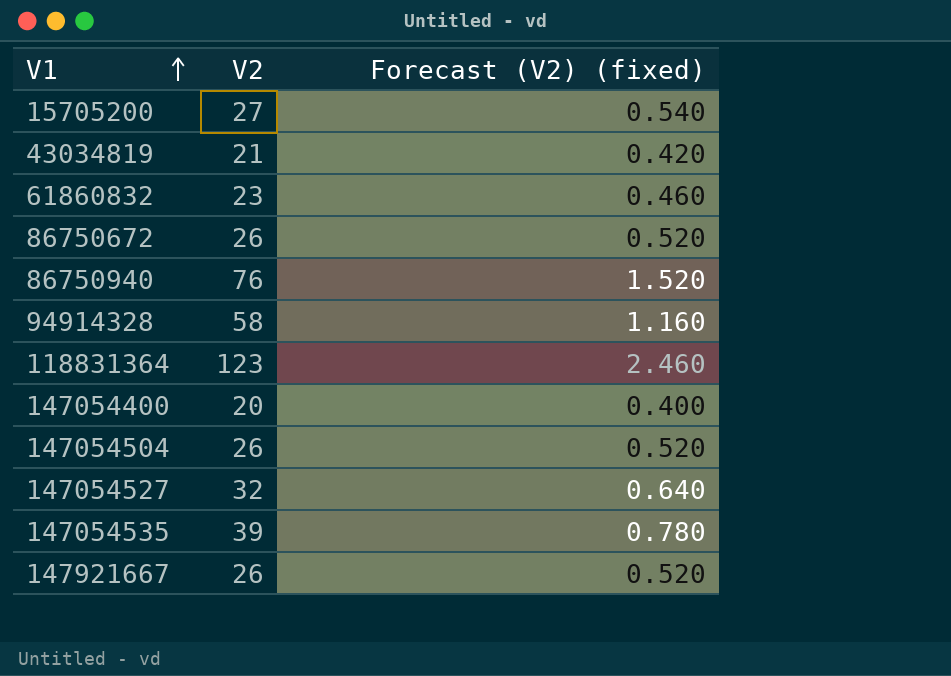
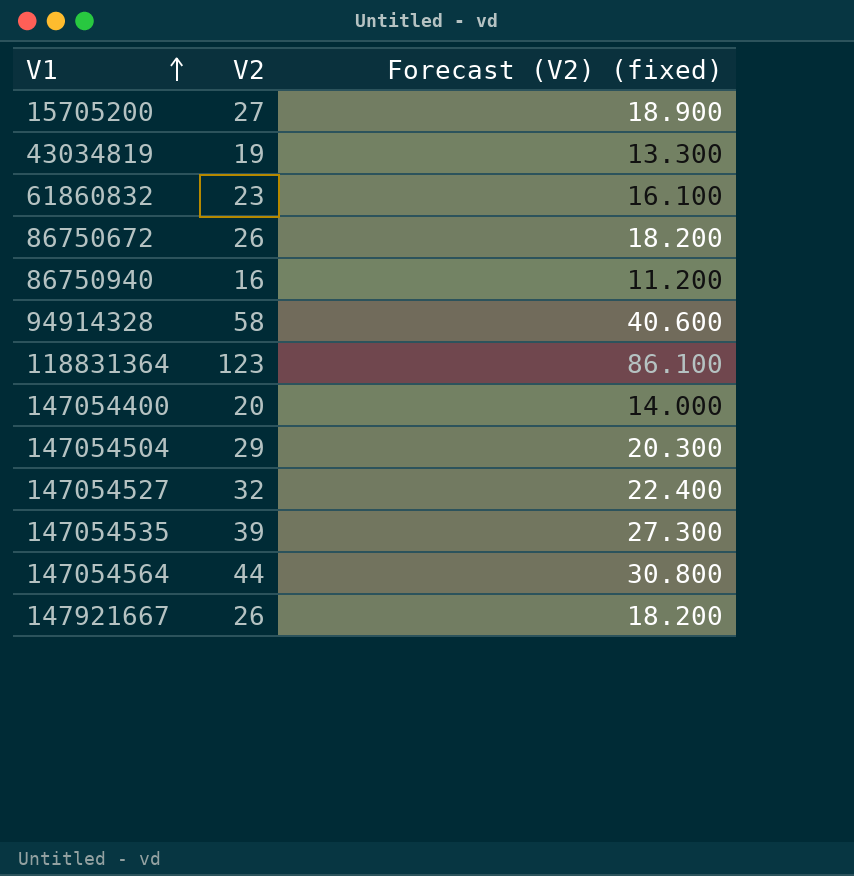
column Forecast (V2) (fixed) | formula: [V2] * 0.02 -> [V2] * 0.7
43034819 | V2: 21 -> 19
86750940 | V2: 76 -> 16
147054504 | V2: 26 -> 29
row 147054564: none -> 44 | 30.800

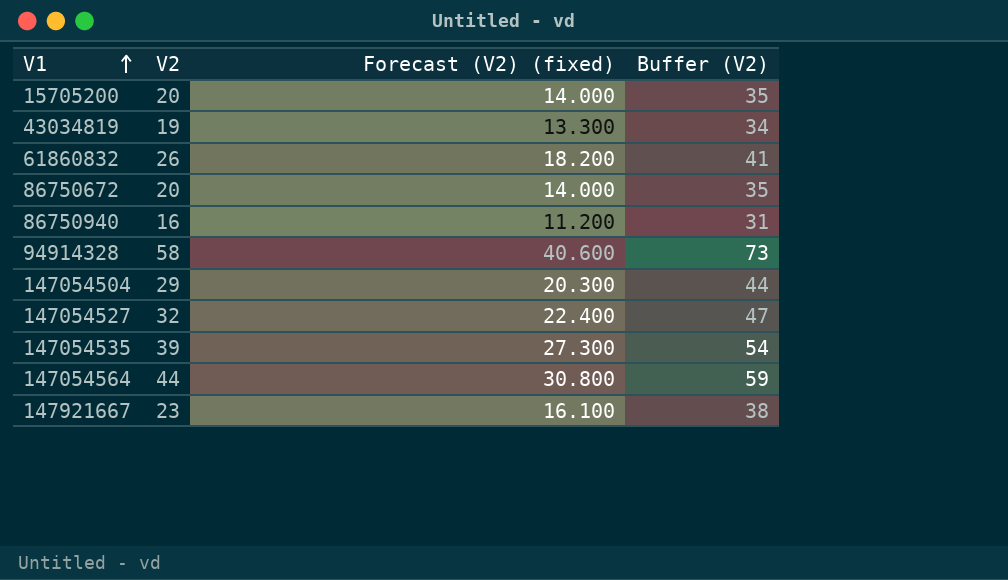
column Buffer (V2) | formula: none -> [V2] + 15
row 118831364: 123 | 86.100 -> none
row 147054400: 20 | 14.000 -> none
15705200 | V2: 27 -> 20
15705200 | Forecast (V2) (fixed): 18.900 -> 14.000
61860832 | V2: 23 -> 26
61860832 | Forecast (V2) (fixed): 16.100 -> 18.200
86750672 | V2: 26 -> 20
86750672 | Forecast (V2) (fixed): 18.200 -> 14.000
147921667 | V2: 26 -> 23
147921667 | Forecast (V2) (fixed): 18.200 -> 16.100

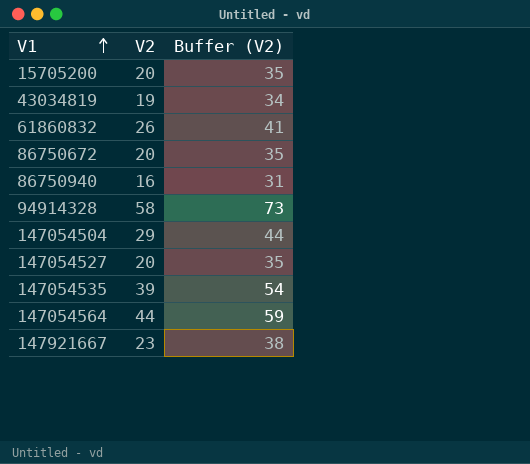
column Forecast (V2) (fixed) | formula: [V2] * 0.7 -> none
147054527 | V2: 32 -> 20
147054527 | Buffer (V2): 47 -> 35

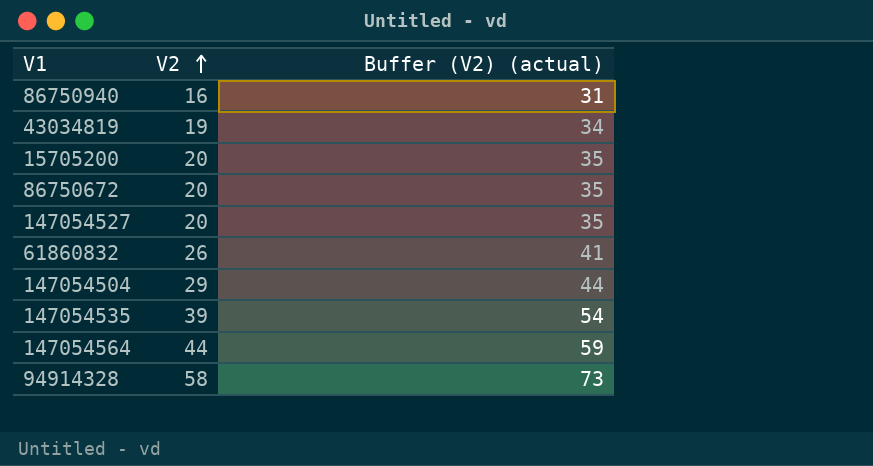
row order: V1 ascending -> V2 ascending
column name: Buffer (V2) -> Buffer (V2) (actual)
row 147921667: 23 | 38 -> none

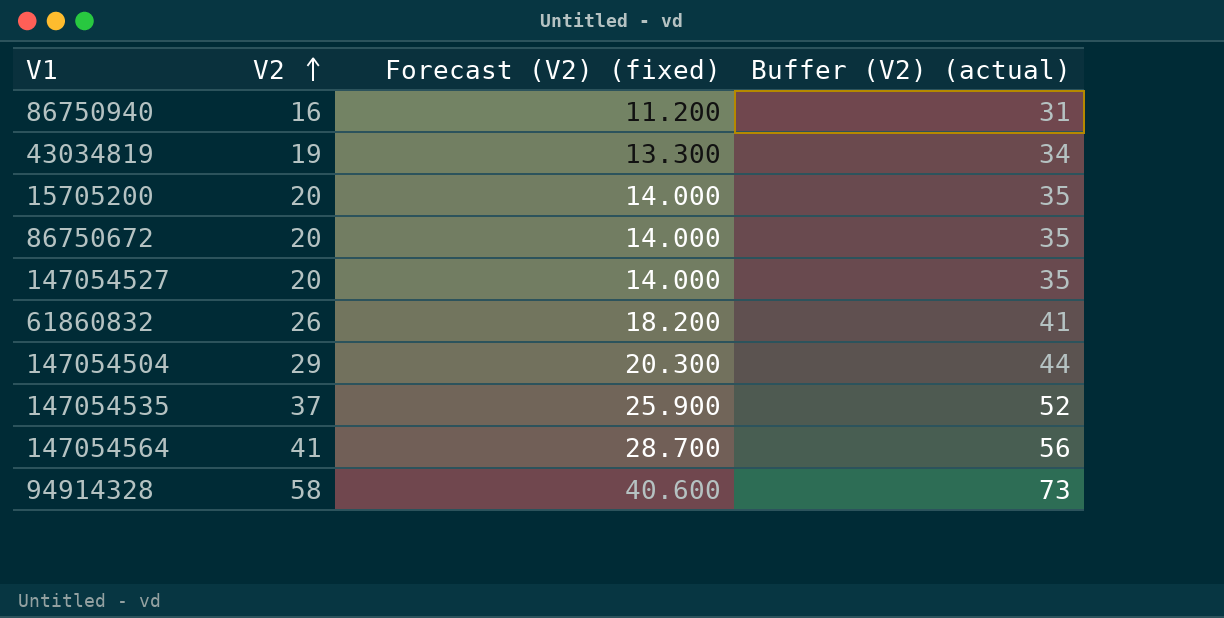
column Forecast (V2) (fixed) | formula: none -> [V2] * 0.7
147054535 | V2: 39 -> 37
147054535 | Buffer (V2) (actual): 54 -> 52
147054564 | V2: 44 -> 41
147054564 | Buffer (V2) (actual): 59 -> 56

